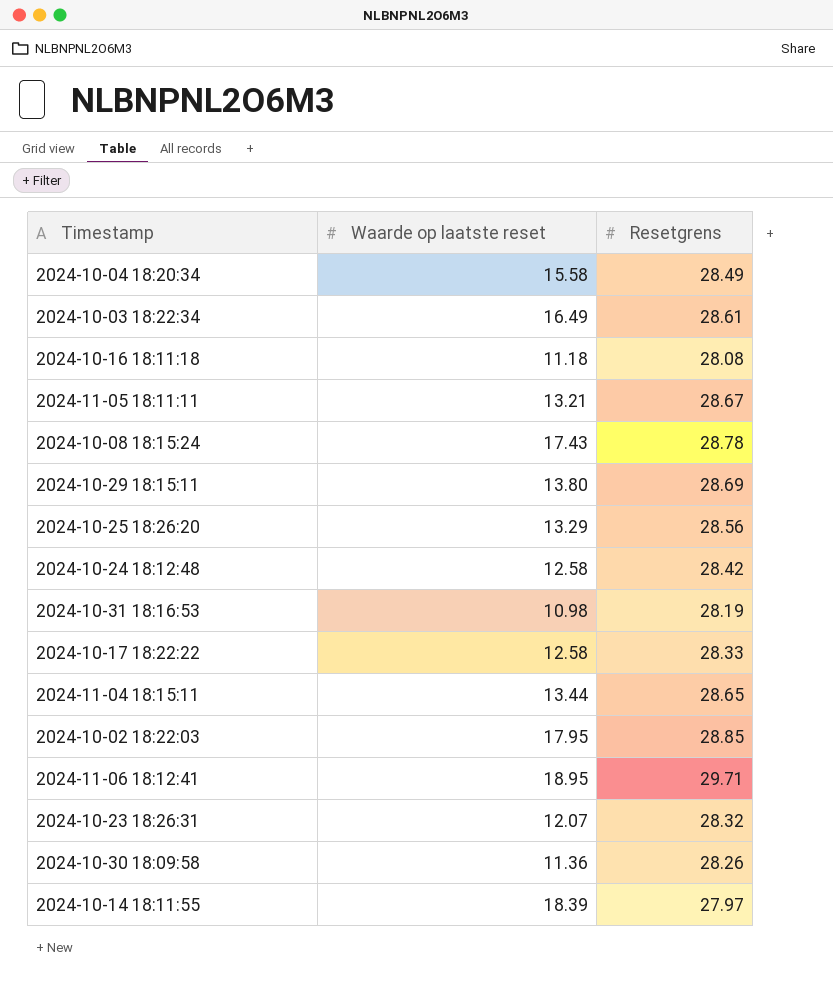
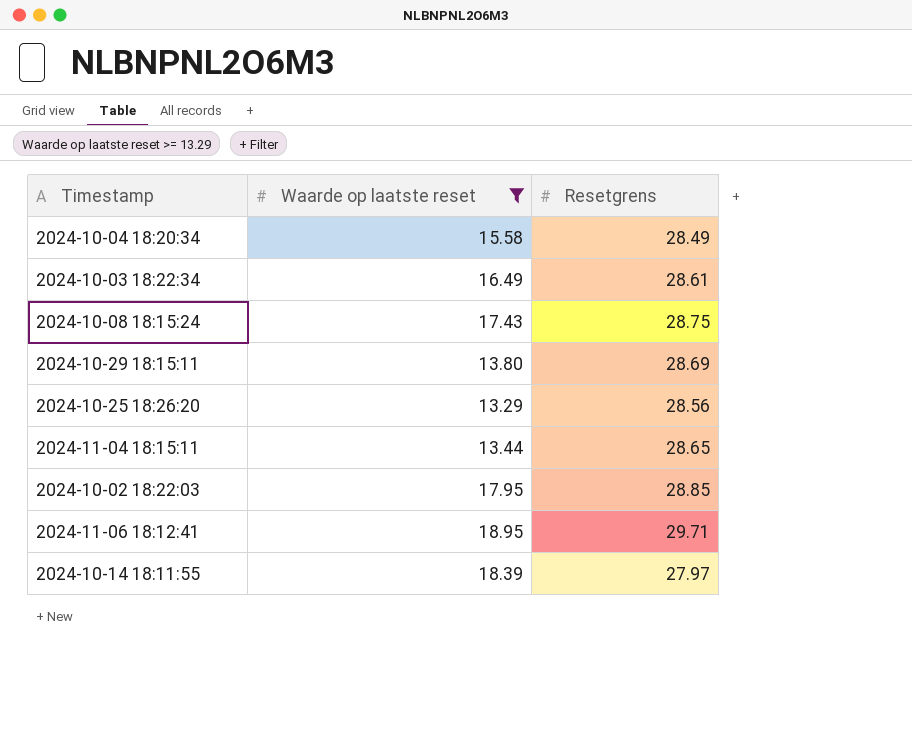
filter: none -> Waarde op laatste reset >= 13.29
2024-10-08 18:15:24 | Resetgrens: 28.78 -> 28.75

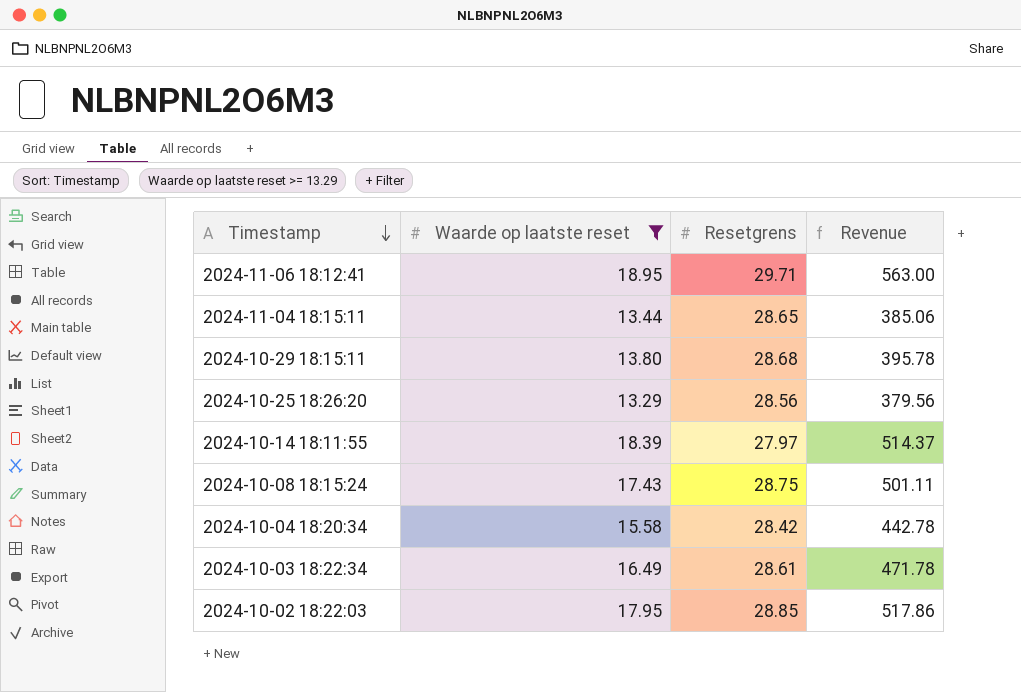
row order: none -> Timestamp descending
column Revenue | formula: none -> [Waarde op laatste reset] * [Resetgrens]
2024-10-29 18:15:11 | Resetgrens: 28.69 -> 28.68
2024-10-04 18:20:34 | Resetgrens: 28.49 -> 28.42

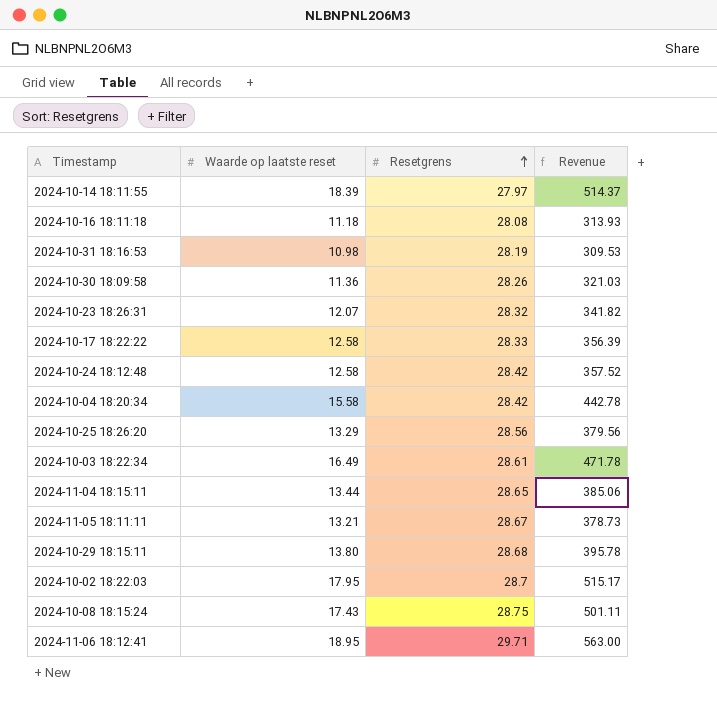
filter: Waarde op laatste reset >= 13.29 -> none
row order: Timestamp descending -> Resetgrens ascending
2024-10-02 18:22:03 | Resetgrens: 28.85 -> 28.7
2024-10-02 18:22:03 | Revenue: 517.86 -> 515.17

